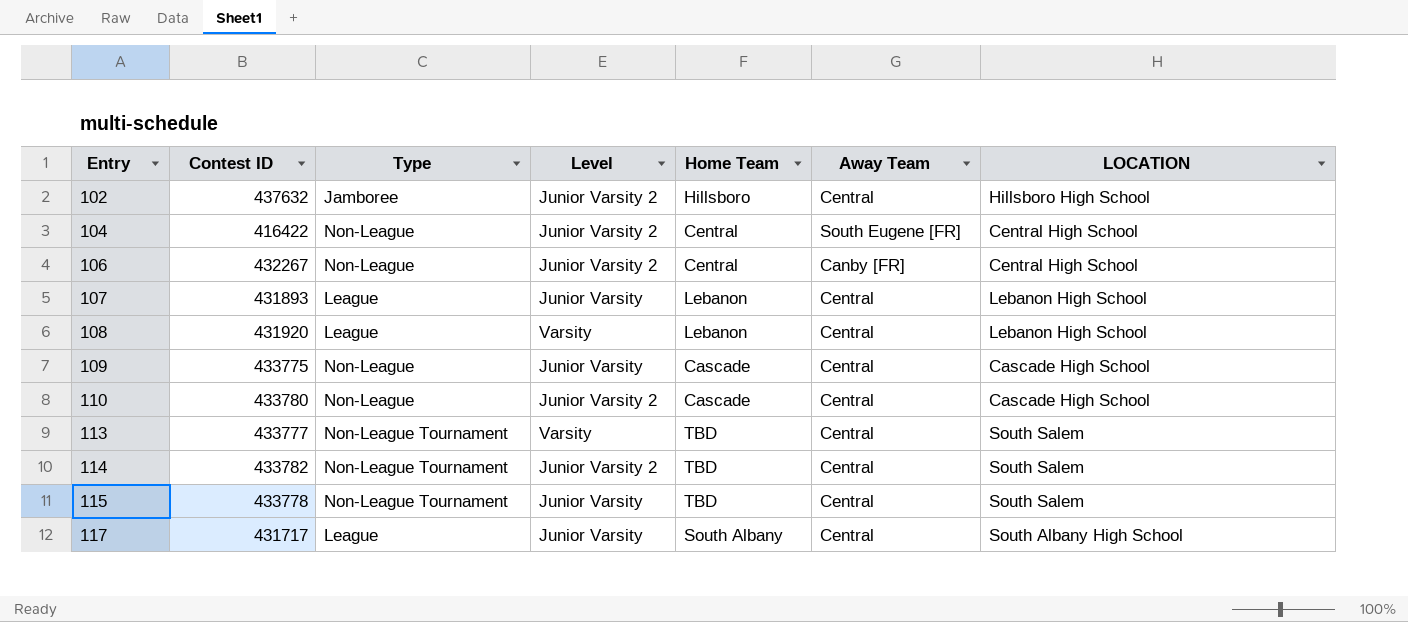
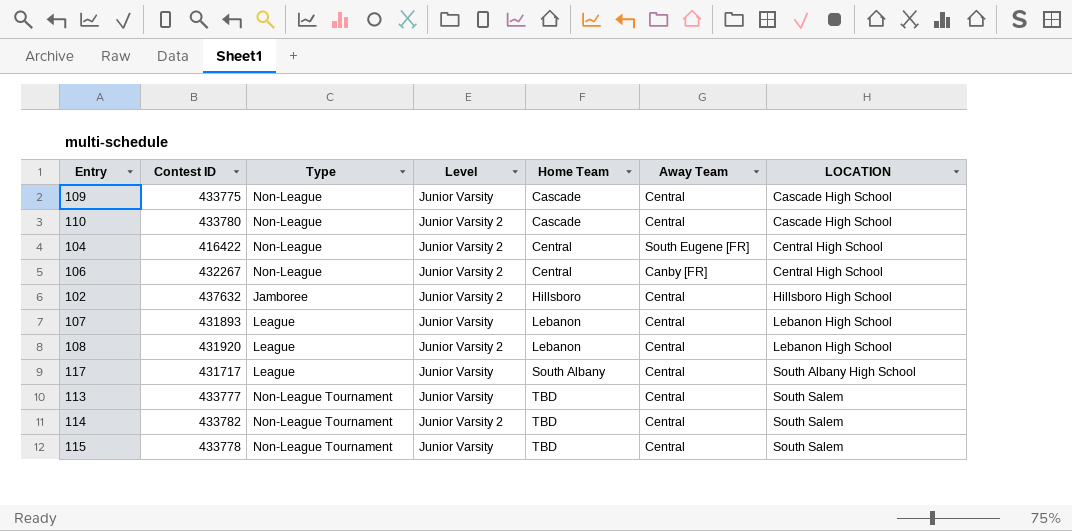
row order: Entry ascending -> Home Team ascending
108 | Level: Varsity -> Junior Varsity 2
113 | Level: Varsity -> Junior Varsity

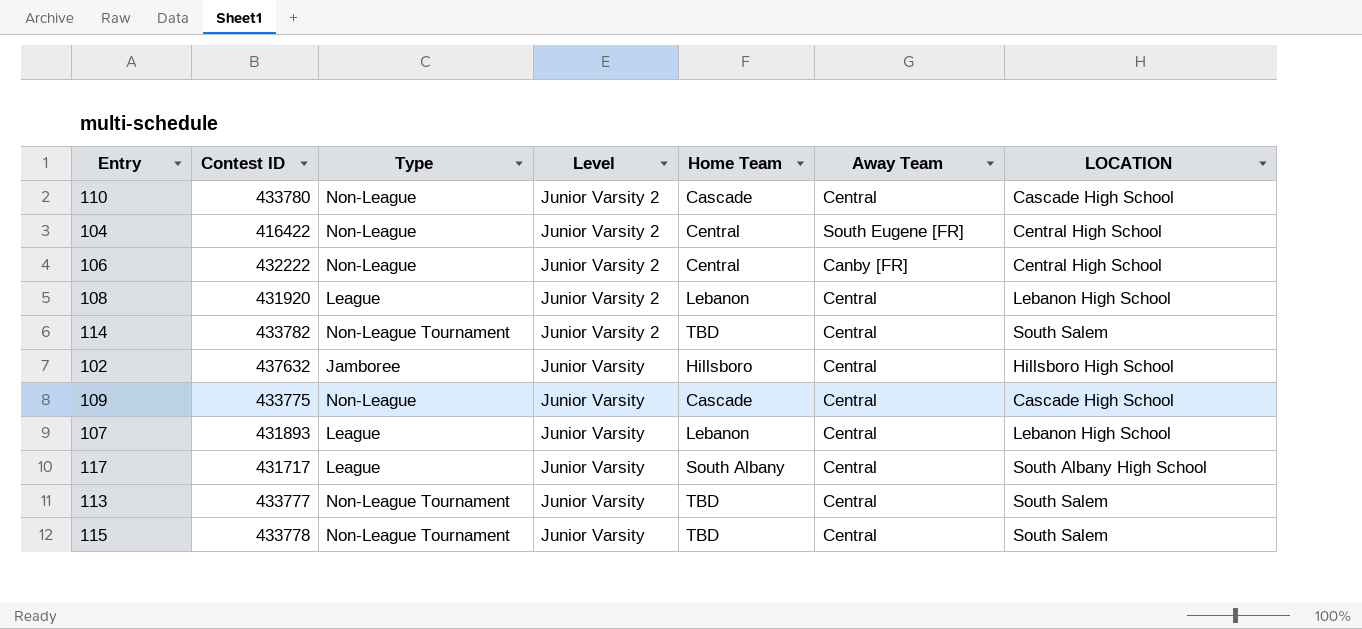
row order: Home Team ascending -> Level descending
106 | Contest ID: 432267 -> 432222
102 | Level: Junior Varsity 2 -> Junior Varsity

